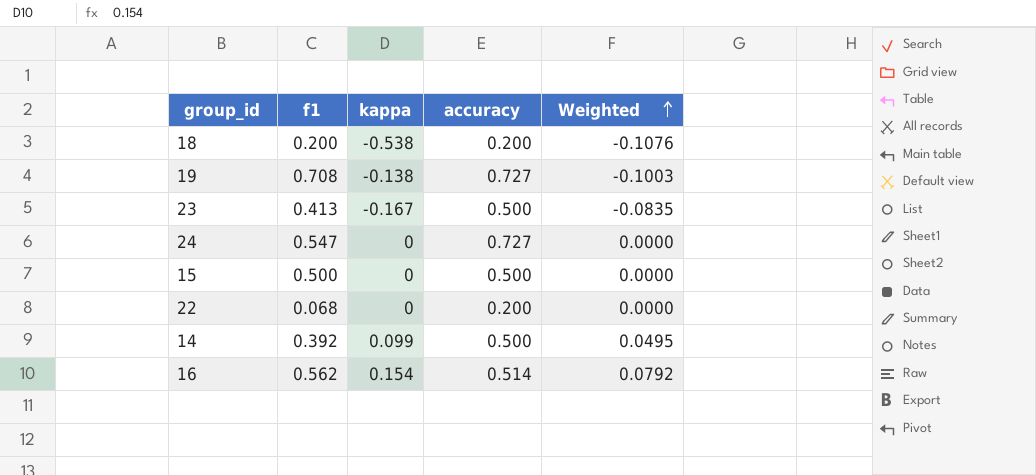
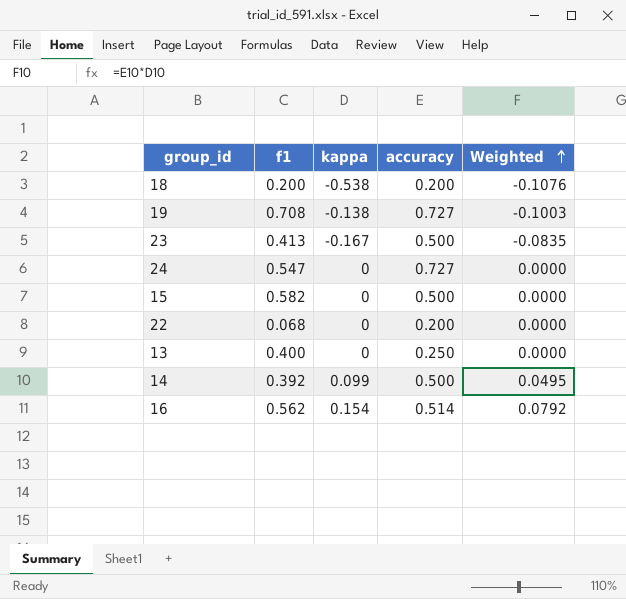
15 | f1: 0.500 -> 0.582
row 13: none -> 0.400 | 0 | 0.250 | 0.0000

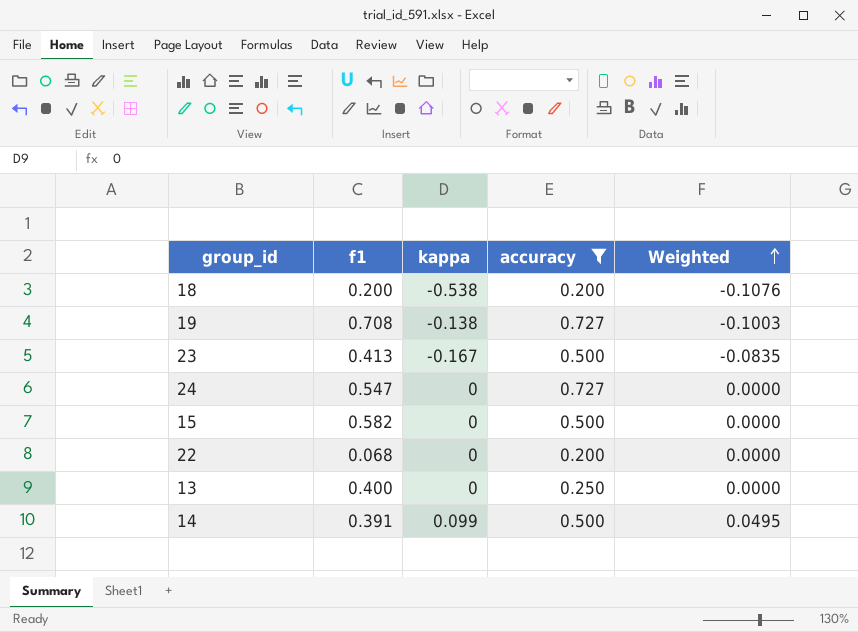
filter: none -> accuracy != 0.514
14 | f1: 0.392 -> 0.391

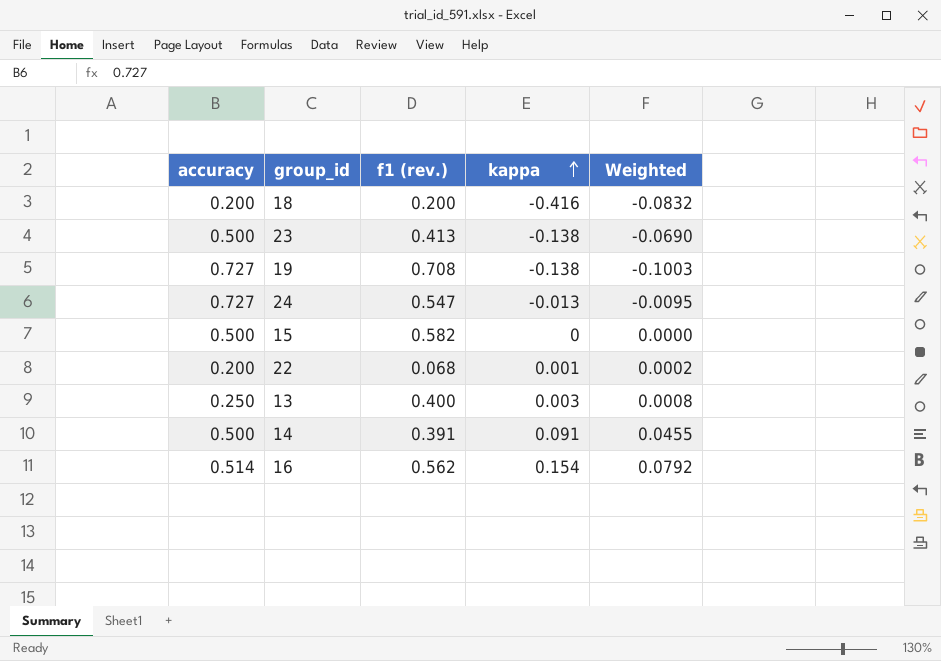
filter: accuracy != 0.514 -> none
row order: Weighted ascending -> kappa ascending
column accuracy | position: 4 -> 1
column name: f1 -> f1 (rev.)
18 | kappa: -0.538 -> -0.416
18 | Weighted: -0.1076 -> -0.0832
23 | kappa: -0.167 -> -0.138
23 | Weighted: -0.0835 -> -0.0690
24 | kappa: 0 -> -0.013
24 | Weighted: 0.0000 -> -0.0095
22 | kappa: 0 -> 0.001
22 | Weighted: 0.0000 -> 0.0002
13 | kappa: 0 -> 0.003
13 | Weighted: 0.0000 -> 0.0008
14 | kappa: 0.099 -> 0.091
14 | Weighted: 0.0495 -> 0.0455

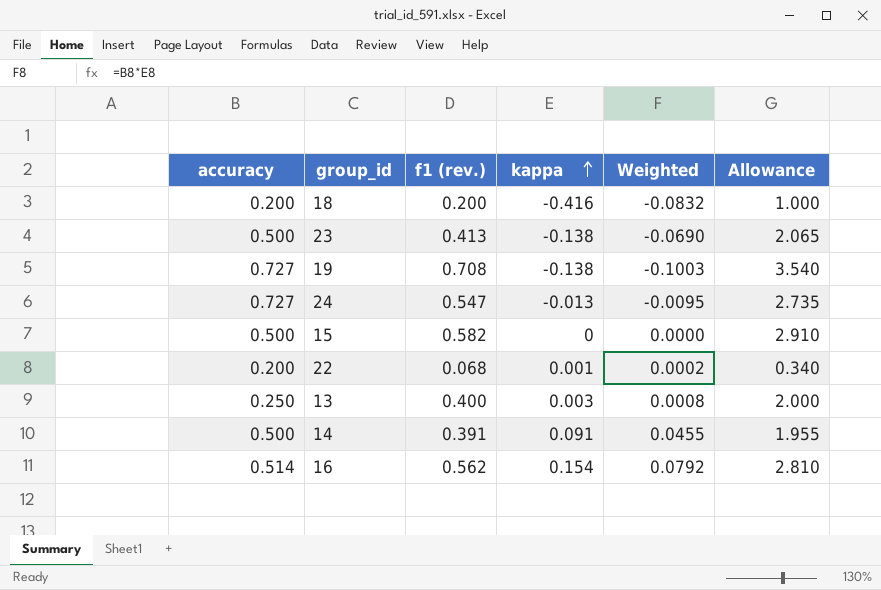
column Allowance | formula: none -> [f1 (rev.)] * 5

